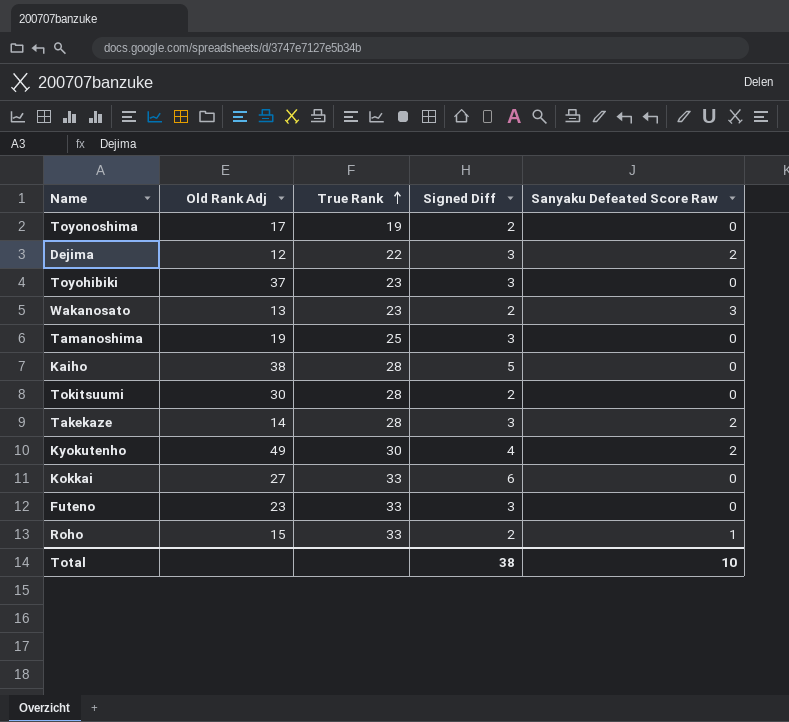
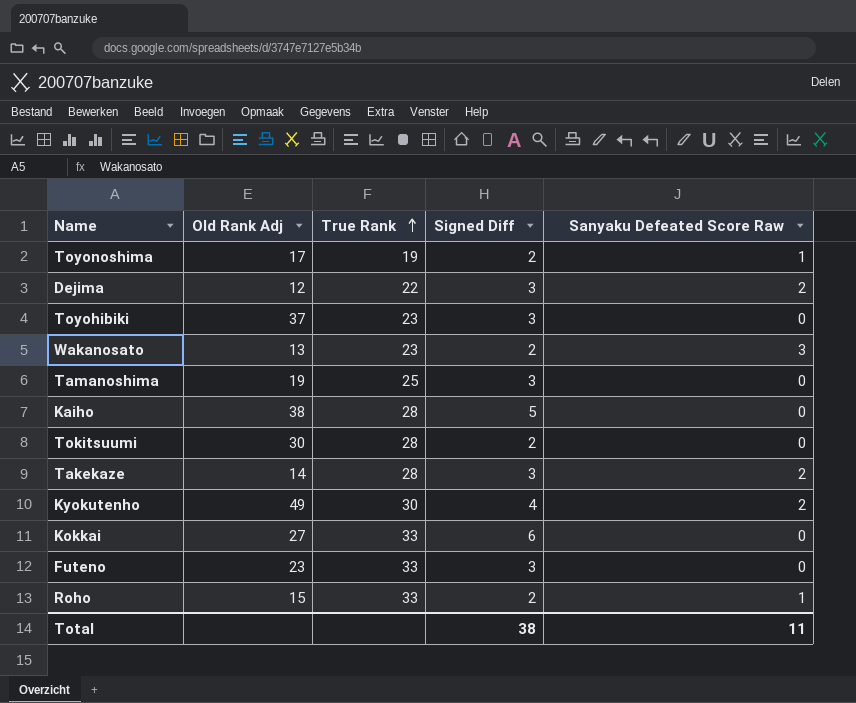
Toyonoshima | Sanyaku Defeated Score Raw: 0 -> 1
Total | Sanyaku Defeated Score Raw: 10 -> 11

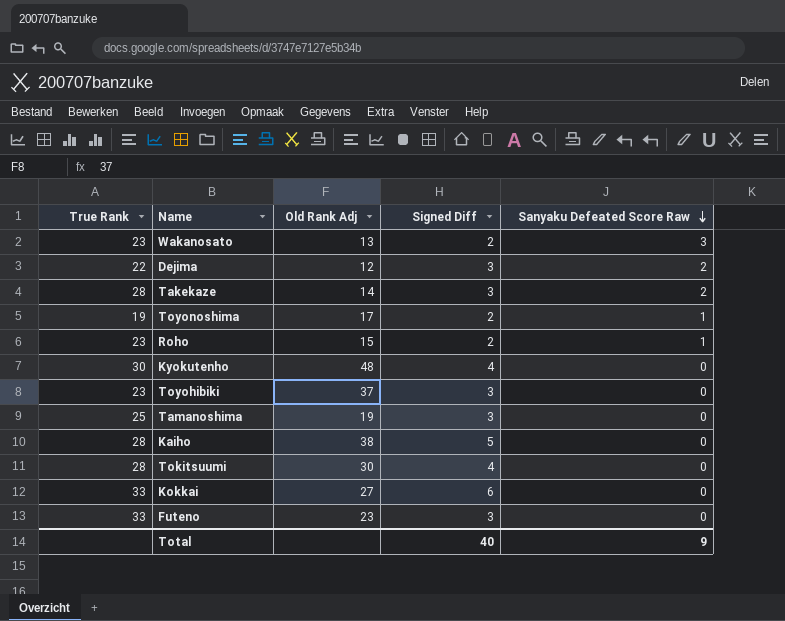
row order: True Rank ascending -> Sanyaku Defeated Score Raw descending
column True Rank | position: 3 -> 1
Roho | True Rank: 33 -> 23
Kyokutenho | Old Rank Adj: 49 -> 48
Kyokutenho | Sanyaku Defeated Score Raw: 2 -> 0
Tokitsuumi | Signed Diff: 2 -> 4
Total | Signed Diff: 38 -> 40
Total | Sanyaku Defeated Score Raw: 11 -> 9

